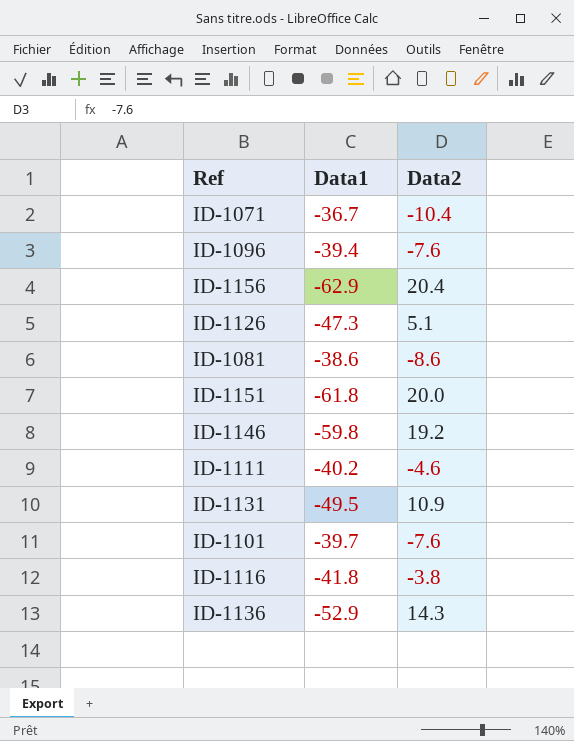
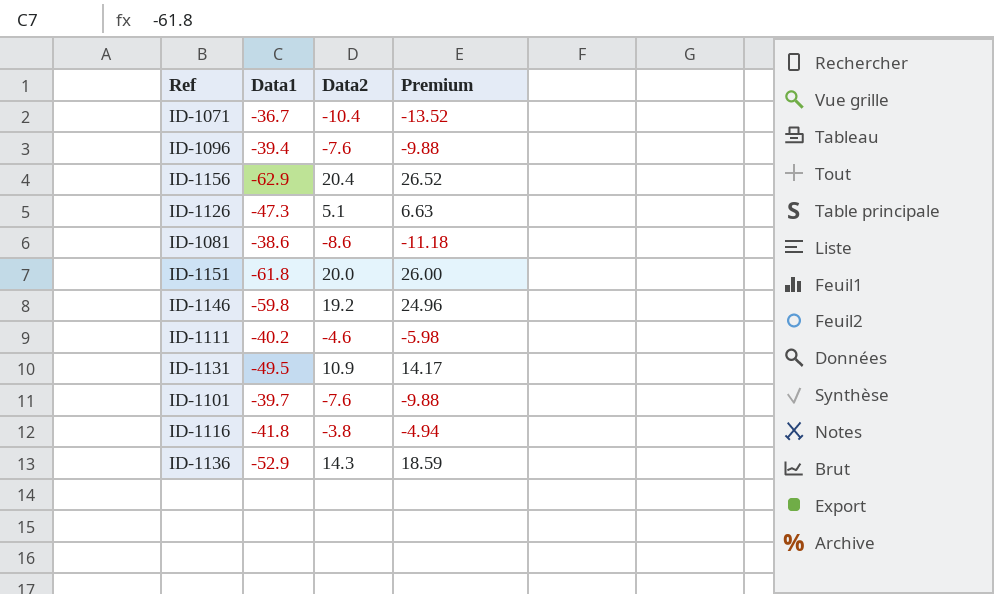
column Premium | formula: none -> [Data2] * 1.3

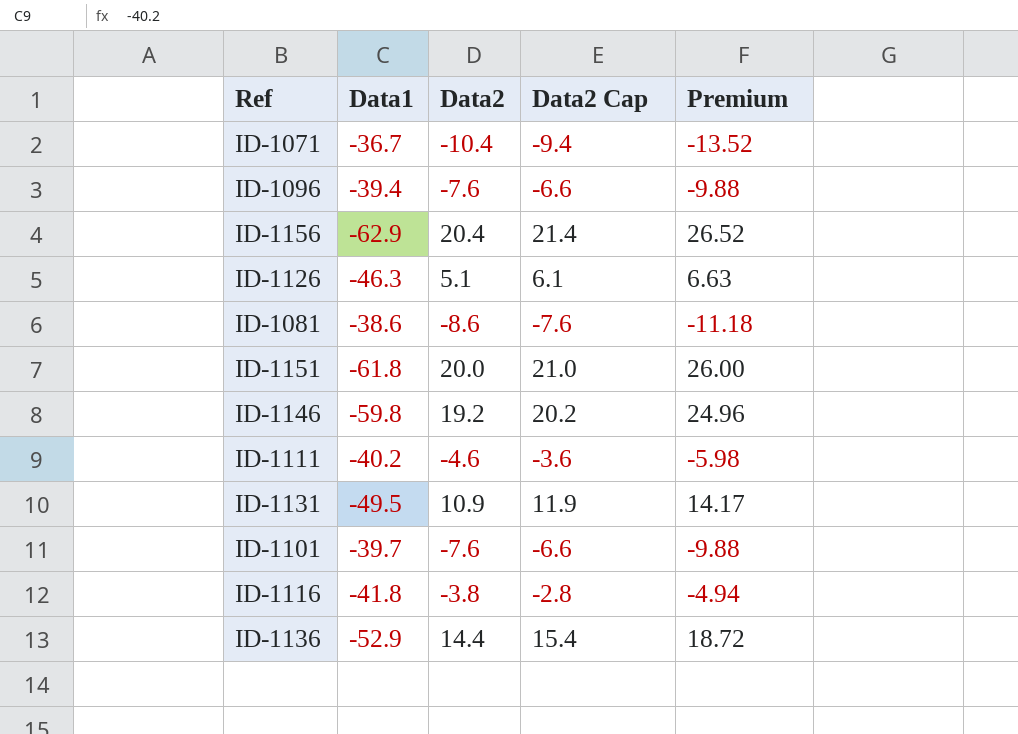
column Data2 Cap | formula: none -> [Data2] + 1
ID-1126 | Data1: -47.3 -> -46.3
ID-1136 | Data2: 14.3 -> 14.4
ID-1136 | Premium: 18.59 -> 18.72

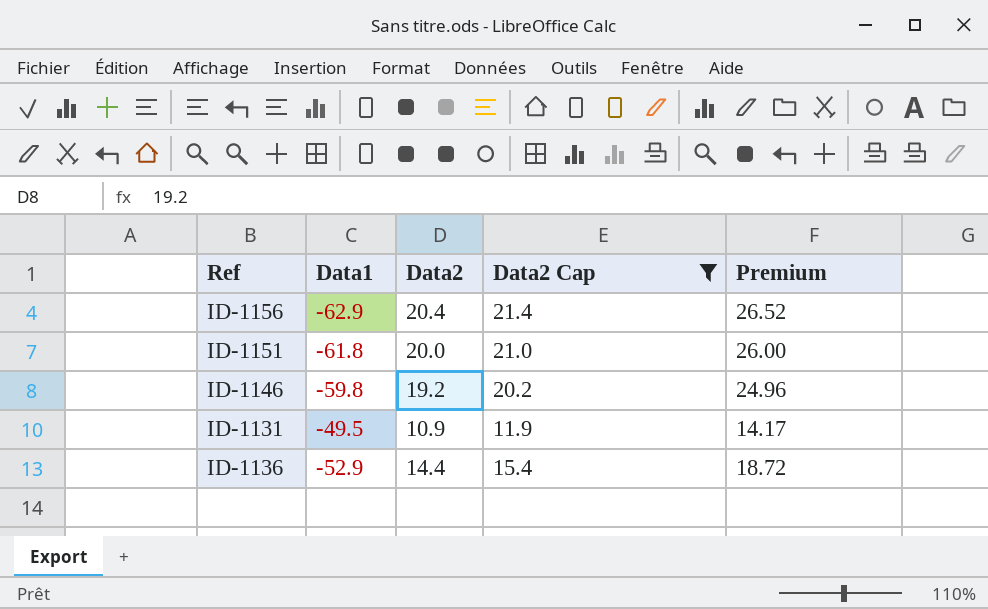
filter: none -> Data2 Cap >= 11.9

